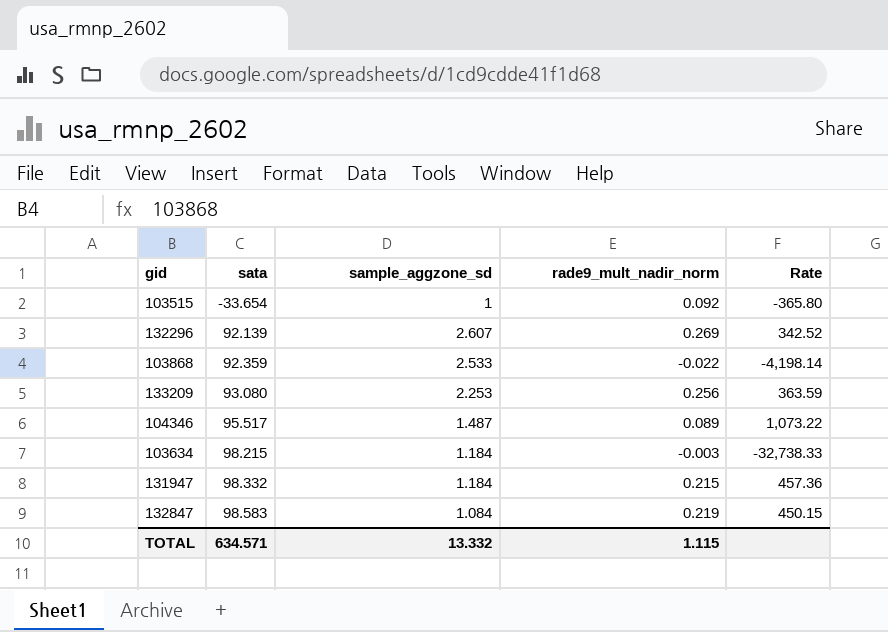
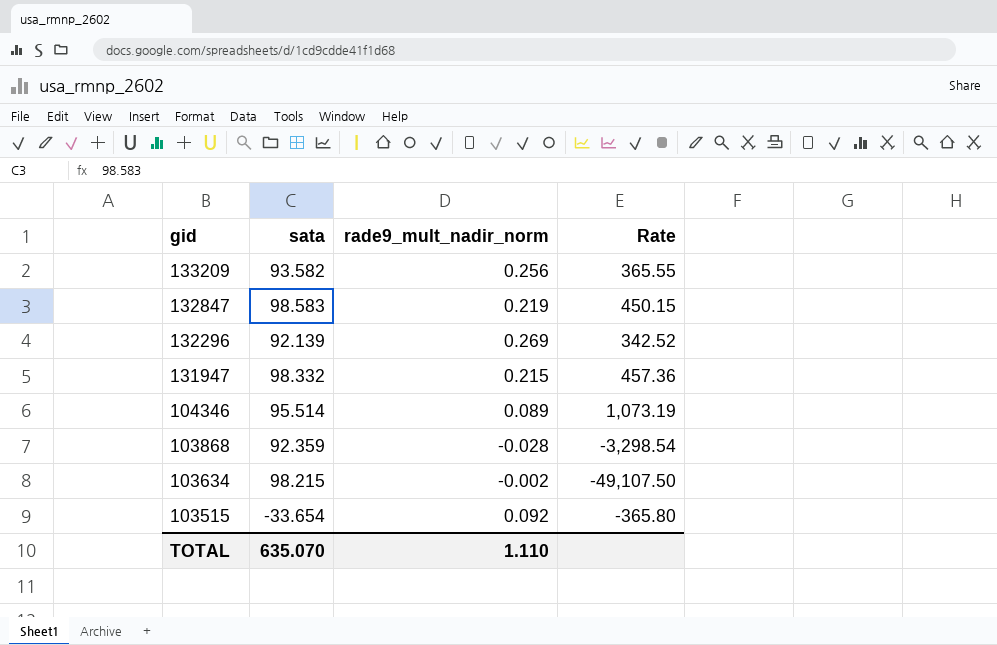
row order: sata ascending -> gid descending
column sample_aggzone_sd | position: 3 -> none
133209 | sata: 93.080 -> 93.582
133209 | Rate: 363.59 -> 365.55
104346 | sata: 95.517 -> 95.514
104346 | Rate: 1,073.22 -> 1,073.19
103868 | rade9_mult_nadir_norm: -0.022 -> -0.028
103868 | Rate: -4,198.14 -> -3,298.54
103634 | rade9_mult_nadir_norm: -0.003 -> -0.002
103634 | Rate: -32,738.33 -> -49,107.50
TOTAL | sata: 634.571 -> 635.070
TOTAL | rade9_mult_nadir_norm: 1.115 -> 1.110

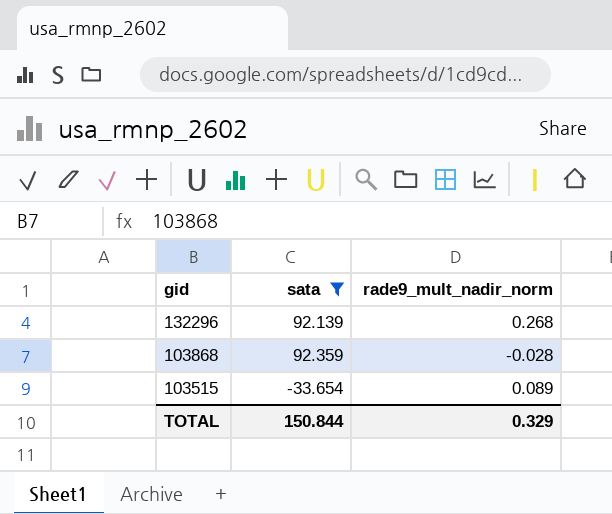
filter: none -> sata <= 92.359
column Rate | formula: [sata] / [rade9_mult_nadir_norm] -> none
132296 | rade9_mult_nadir_norm: 0.269 -> 0.268
103515 | rade9_mult_nadir_norm: 0.092 -> 0.089
TOTAL | sata: 635.070 -> 150.844
TOTAL | rade9_mult_nadir_norm: 1.110 -> 0.329

